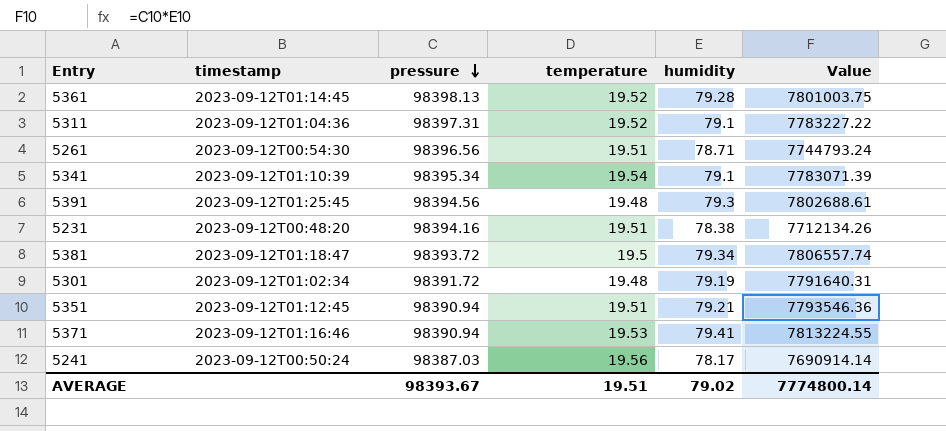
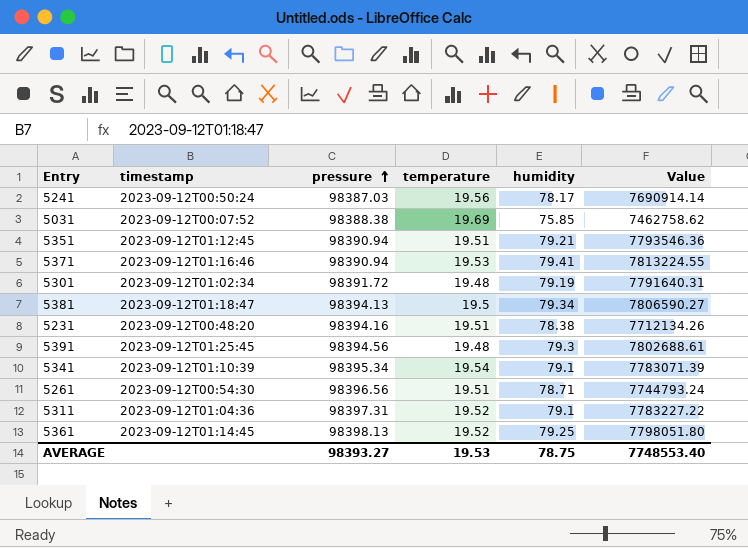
row order: pressure descending -> pressure ascending
row 5031: none -> 2023-09-12T00:07:52 | 98388.38 | 19.69 | 75.85 | 7462758.62
5381 | pressure: 98393.72 -> 98394.13
5381 | Value: 7806557.74 -> 7806590.27
5361 | humidity: 79.28 -> 79.25
5361 | Value: 7801003.75 -> 7798051.80
AVERAGE | pressure: 98393.67 -> 98393.27
AVERAGE | temperature: 19.51 -> 19.53
AVERAGE | humidity: 79.02 -> 78.75
AVERAGE | Value: 7774800.14 -> 7748553.40

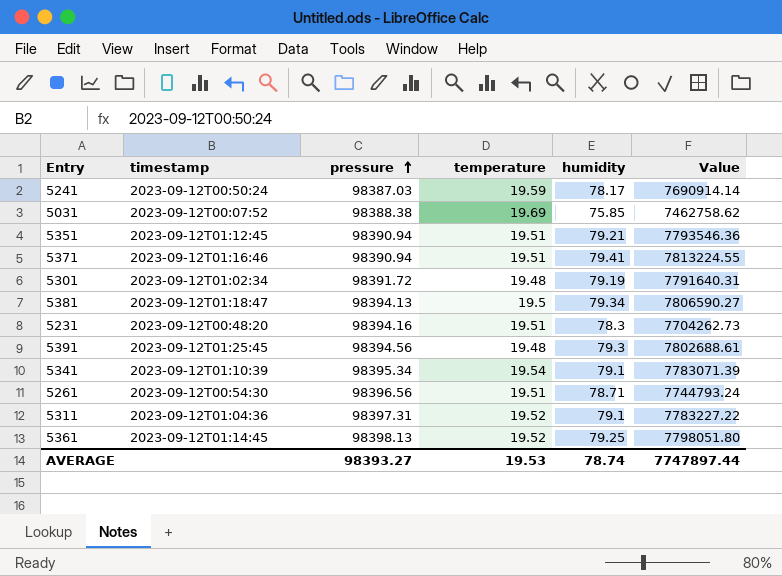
5241 | temperature: 19.56 -> 19.59
5371 | temperature: 19.53 -> 19.51
5231 | humidity: 78.38 -> 78.3
5231 | Value: 7712134.26 -> 7704262.73
AVERAGE | humidity: 78.75 -> 78.74
AVERAGE | Value: 7748553.40 -> 7747897.44

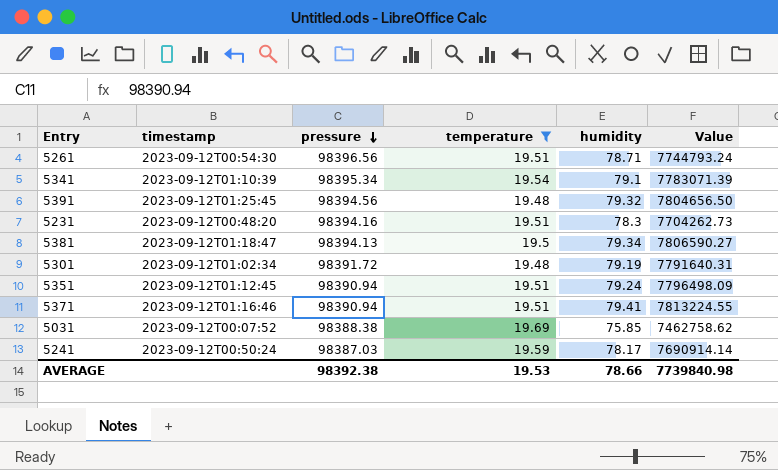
filter: none -> temperature != 19.52
row order: pressure ascending -> pressure descending
5391 | humidity: 79.3 -> 79.32
5391 | Value: 7802688.61 -> 7804656.50
5351 | humidity: 79.21 -> 79.24
5351 | Value: 7793546.36 -> 7796498.09
AVERAGE | pressure: 98393.27 -> 98392.38
AVERAGE | humidity: 78.74 -> 78.66
AVERAGE | Value: 7747897.44 -> 7739840.98

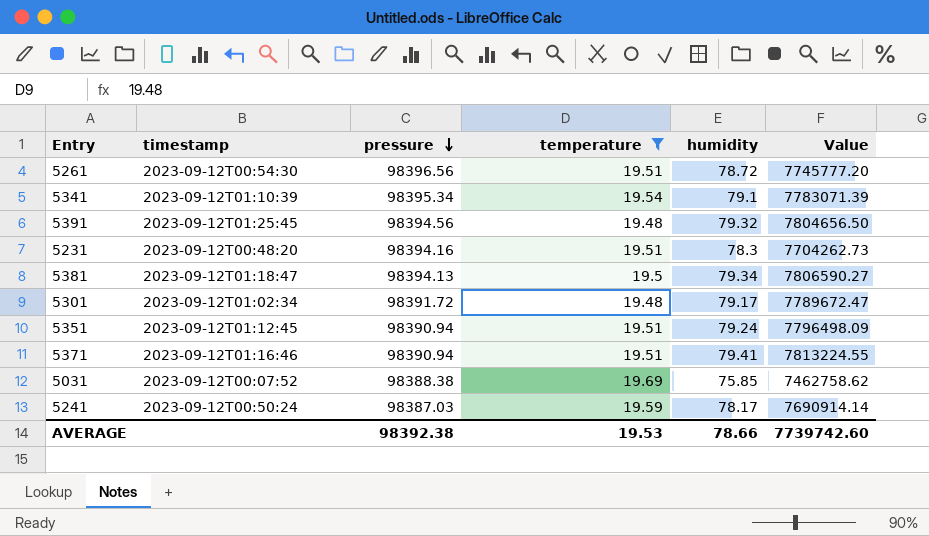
5261 | humidity: 78.71 -> 78.72
5261 | Value: 7744793.24 -> 7745777.20
5301 | humidity: 79.19 -> 79.17
5301 | Value: 7791640.31 -> 7789672.47
AVERAGE | Value: 7739840.98 -> 7739742.60

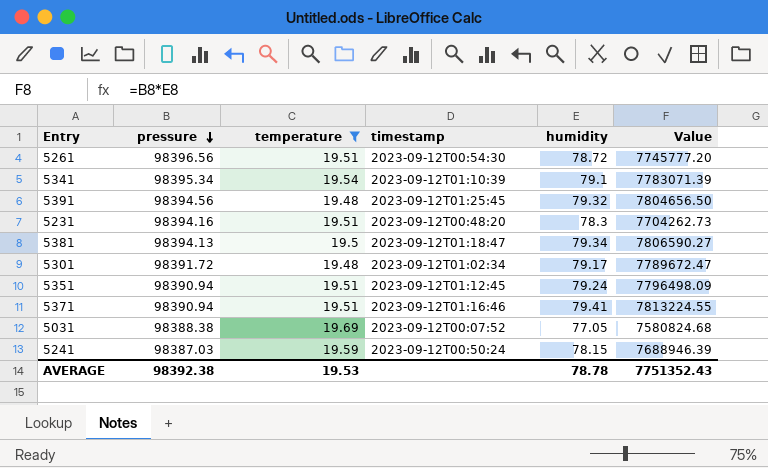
column timestamp | position: 2 -> 4
5031 | humidity: 75.85 -> 77.05
5031 | Value: 7462758.62 -> 7580824.68
5241 | humidity: 78.17 -> 78.15
5241 | Value: 7690914.14 -> 7688946.39
AVERAGE | humidity: 78.66 -> 78.78
AVERAGE | Value: 7739742.60 -> 7751352.43

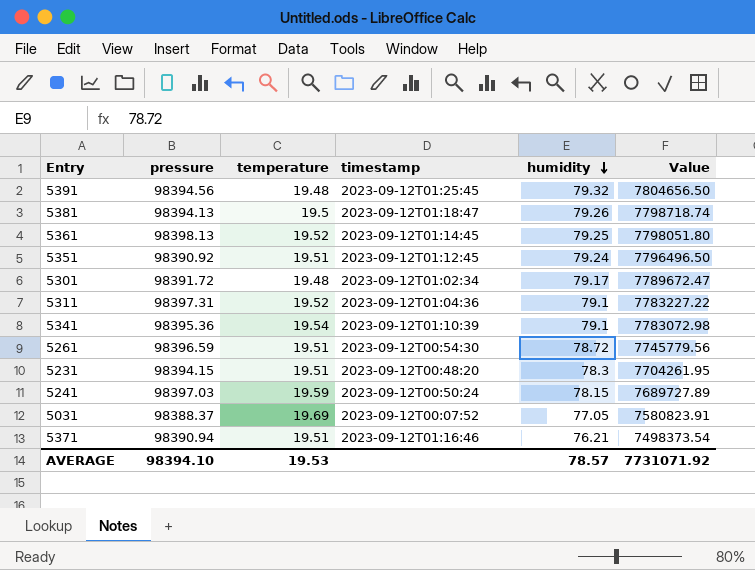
filter: temperature != 19.52 -> none
row order: pressure descending -> humidity descending
5381 | humidity: 79.34 -> 79.26
5381 | Value: 7806590.27 -> 7798718.74
5351 | pressure: 98390.94 -> 98390.92
5351 | Value: 7796498.09 -> 7796496.50
5341 | pressure: 98395.34 -> 98395.36
5341 | Value: 7783071.39 -> 7783072.98
5261 | pressure: 98396.56 -> 98396.59
5261 | Value: 7745777.20 -> 7745779.56
5231 | pressure: 98394.16 -> 98394.15
5231 | Value: 7704262.73 -> 7704261.95
5241 | pressure: 98387.03 -> 98397.03
5241 | Value: 7688946.39 -> 7689727.89
5031 | pressure: 98388.38 -> 98388.37
5031 | Value: 7580824.68 -> 7580823.91
5371 | humidity: 79.41 -> 76.21
5371 | Value: 7813224.55 -> 7498373.54
AVERAGE | pressure: 98392.38 -> 98394.10
AVERAGE | humidity: 78.78 -> 78.57
AVERAGE | Value: 7751352.43 -> 7731071.92

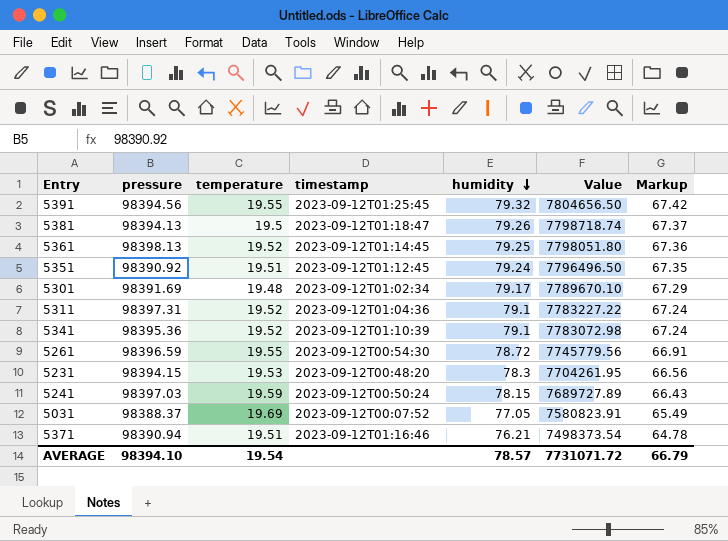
column Markup | formula: none -> [humidity] * 0.85
5391 | temperature: 19.48 -> 19.55
5301 | pressure: 98391.72 -> 98391.69
5301 | Value: 7789672.47 -> 7789670.10
5341 | temperature: 19.54 -> 19.52
5261 | temperature: 19.51 -> 19.55
5231 | temperature: 19.51 -> 19.53
AVERAGE | temperature: 19.53 -> 19.54
AVERAGE | Value: 7731071.92 -> 7731071.72

